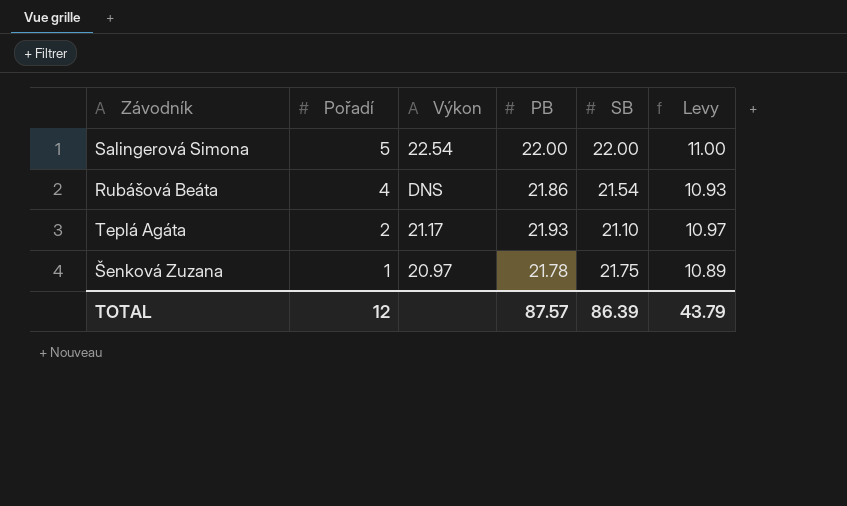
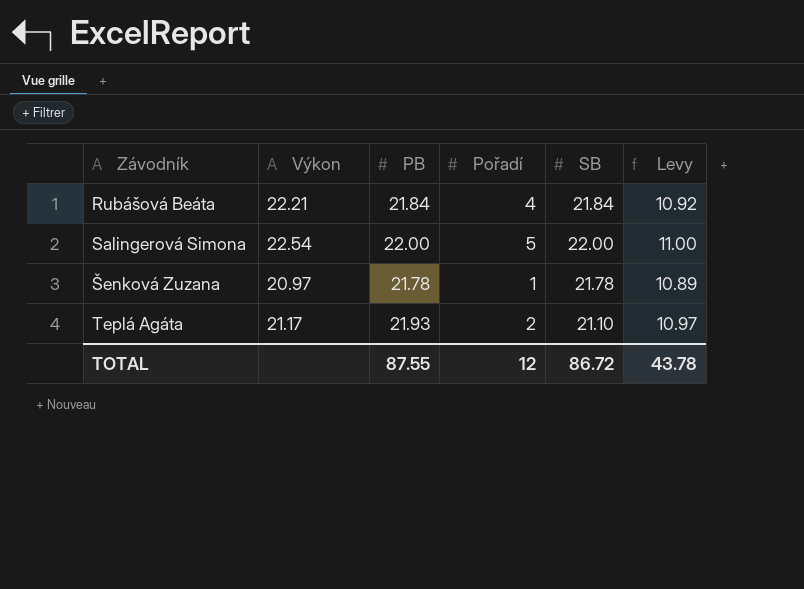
row order: Pořadí descending -> Závodník ascending
column Pořadí | position: 2 -> 4
Rubášová Beáta | Výkon: DNS -> 22.21
Rubášová Beáta | PB: 21.86 -> 21.84
Rubášová Beáta | SB: 21.54 -> 21.84
Rubášová Beáta | Levy: 10.93 -> 10.92
Šenková Zuzana | SB: 21.75 -> 21.78
TOTAL | PB: 87.57 -> 87.55
TOTAL | SB: 86.39 -> 86.72
TOTAL | Levy: 43.79 -> 43.78

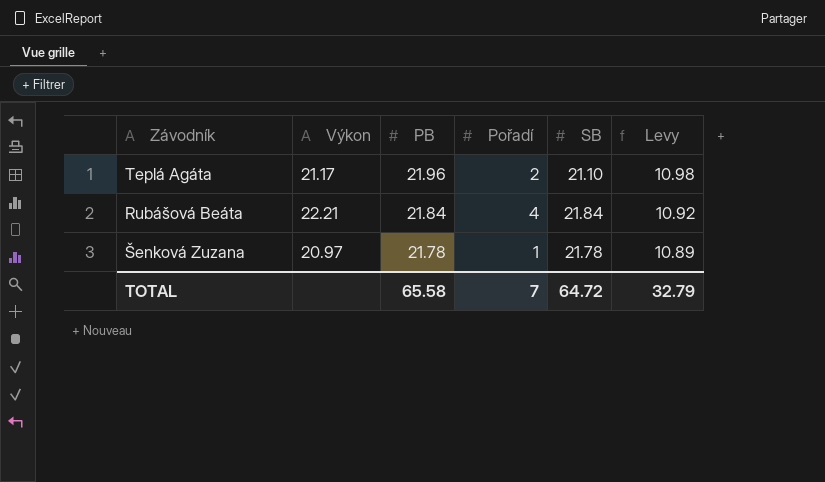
row order: Závodník ascending -> PB descending
row Salingerová Simona: 22.54 | 22.00 | 5 | 22.00 | 11.00 -> none
Teplá Agáta | PB: 21.93 -> 21.96
Teplá Agáta | Levy: 10.97 -> 10.98
TOTAL | PB: 87.55 -> 65.58
TOTAL | Pořadí: 12 -> 7
TOTAL | SB: 86.72 -> 64.72
TOTAL | Levy: 43.78 -> 32.79

